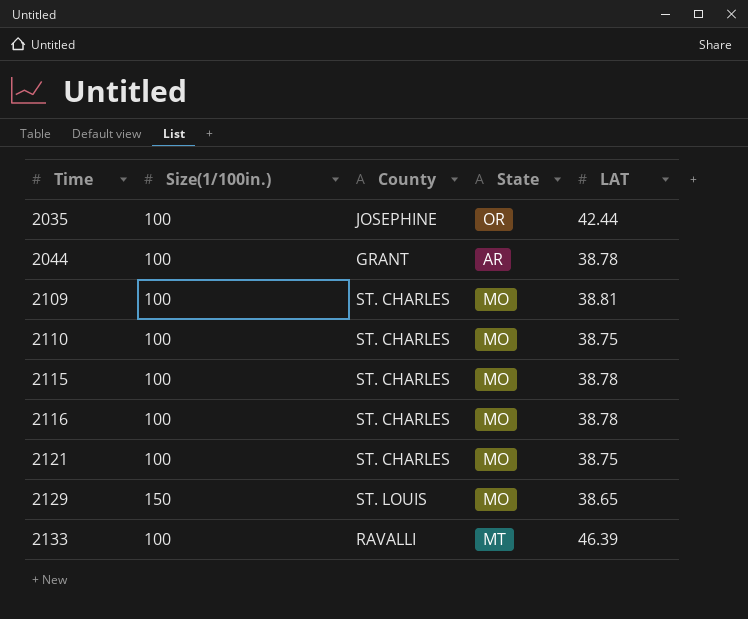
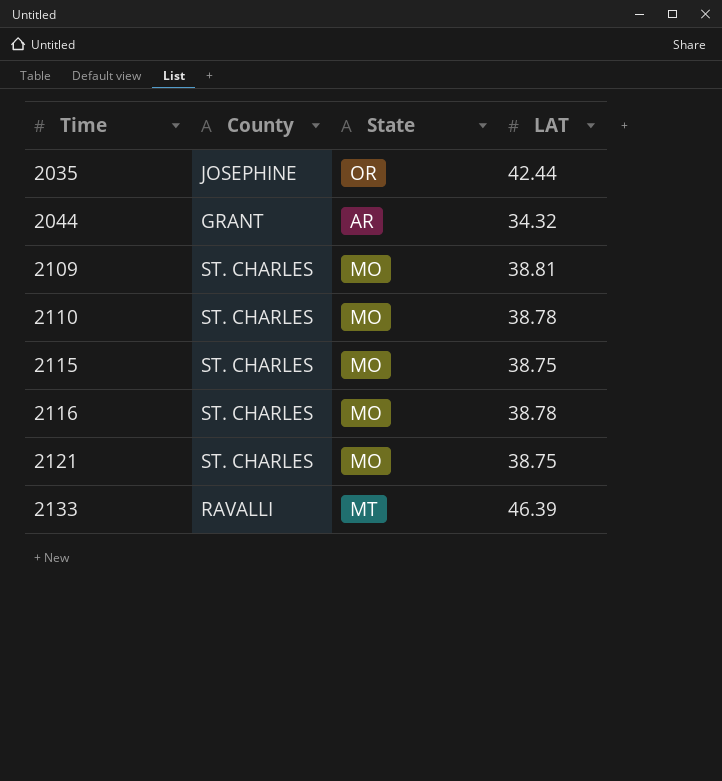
column Size(1/100in.) | position: 2 -> none
row 2129: 150 | ST. LOUIS | MO | 38.65 -> none
2044 | LAT: 38.78 -> 34.32
2110 | LAT: 38.75 -> 38.78
2115 | LAT: 38.78 -> 38.75

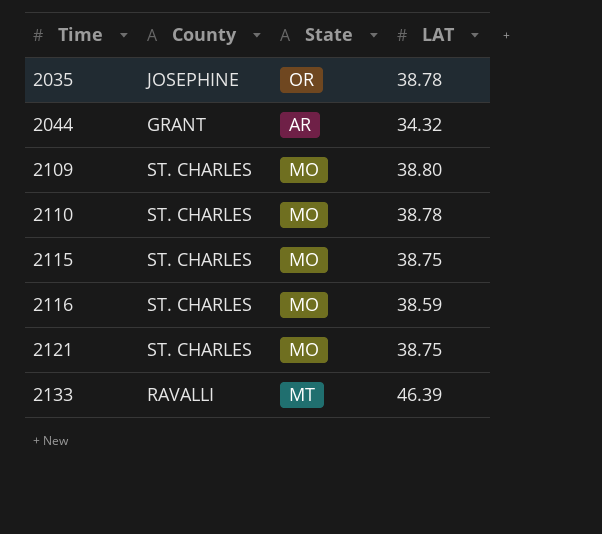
2035 | LAT: 42.44 -> 38.78
2109 | LAT: 38.81 -> 38.80
2116 | LAT: 38.78 -> 38.59

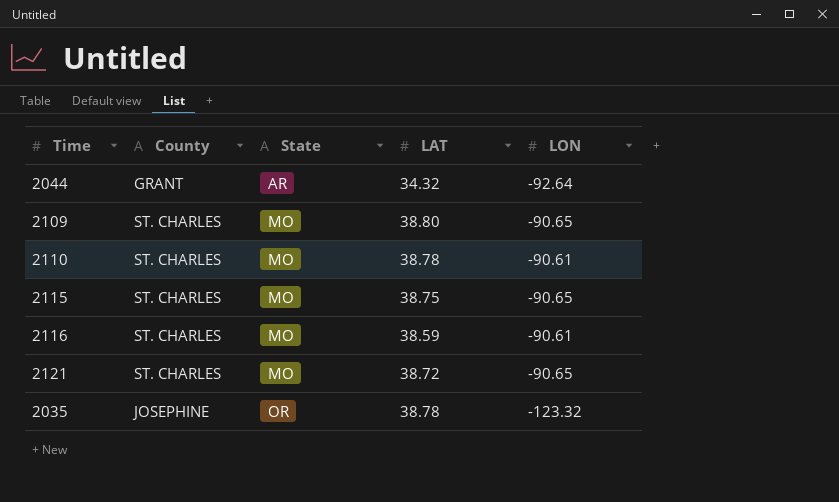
row order: Time ascending -> State ascending
column LON | position: none -> 5
row 2133: RAVALLI | MT | 46.39 -> none
2121 | LAT: 38.75 -> 38.72

